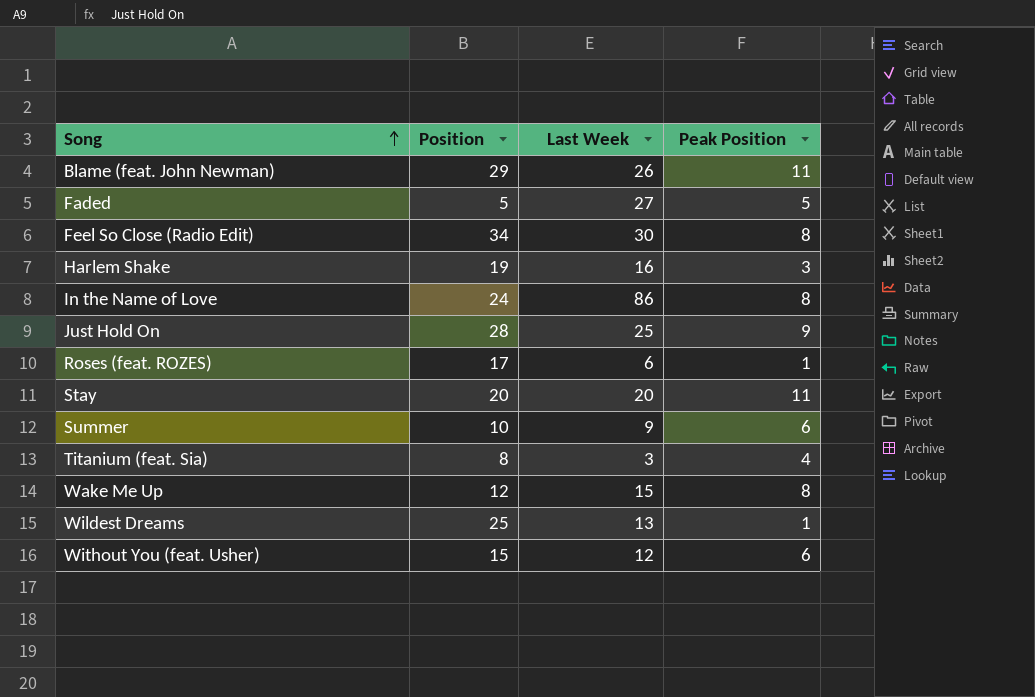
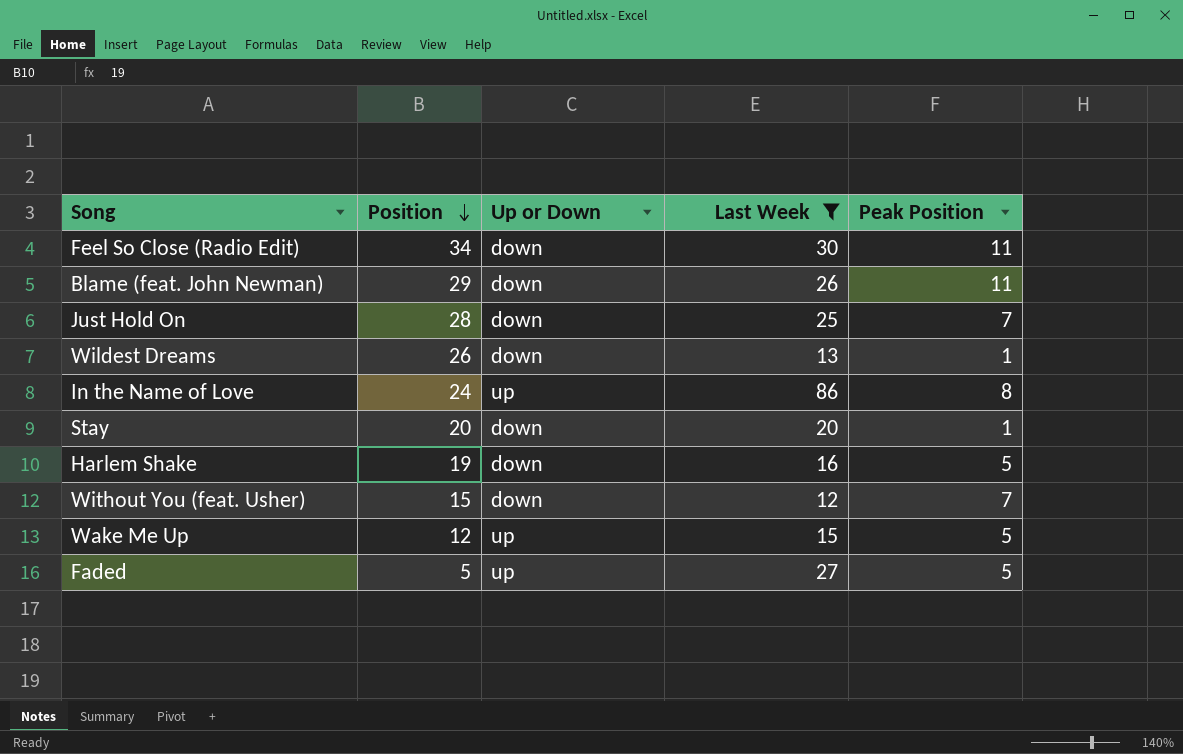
filter: none -> Last Week >= 12
row order: Song ascending -> Position descending
column Up or Down | position: none -> 3
Feel So Close (Radio Edit) | Peak Position: 8 -> 11
Just Hold On | Peak Position: 9 -> 7
Wildest Dreams | Position: 25 -> 26
Stay | Peak Position: 11 -> 1
Harlem Shake | Peak Position: 3 -> 5
Without You (feat. Usher) | Peak Position: 6 -> 7
Wake Me Up | Peak Position: 8 -> 5

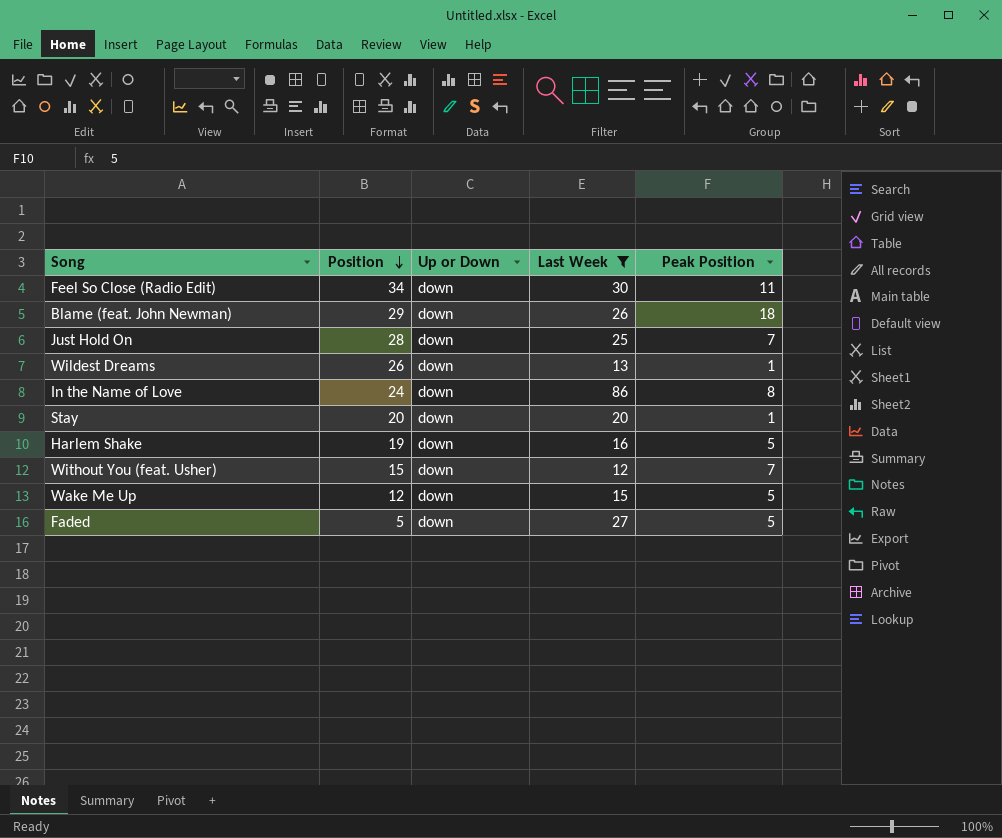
Blame (feat. John Newman) | Peak Position: 11 -> 18
In the Name of Love | Up or Down: up -> down
Wake Me Up | Up or Down: up -> down
Faded | Up or Down: up -> down

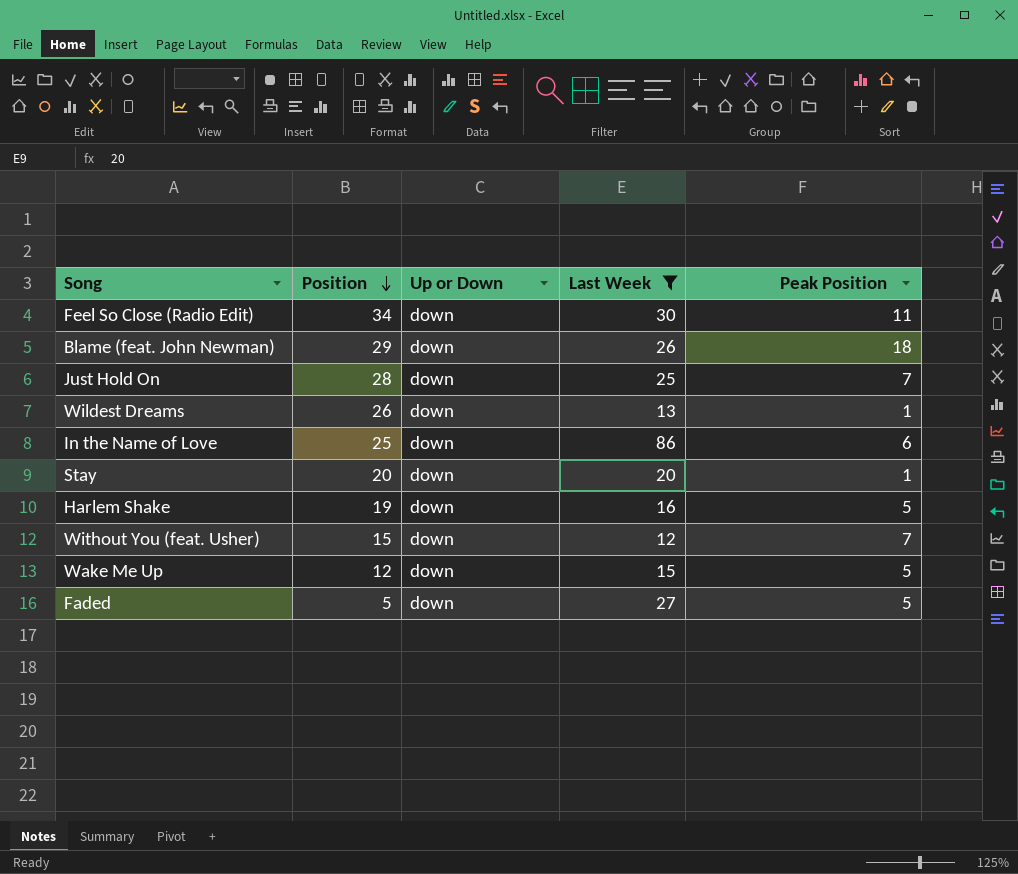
In the Name of Love | Position: 24 -> 25
In the Name of Love | Peak Position: 8 -> 6

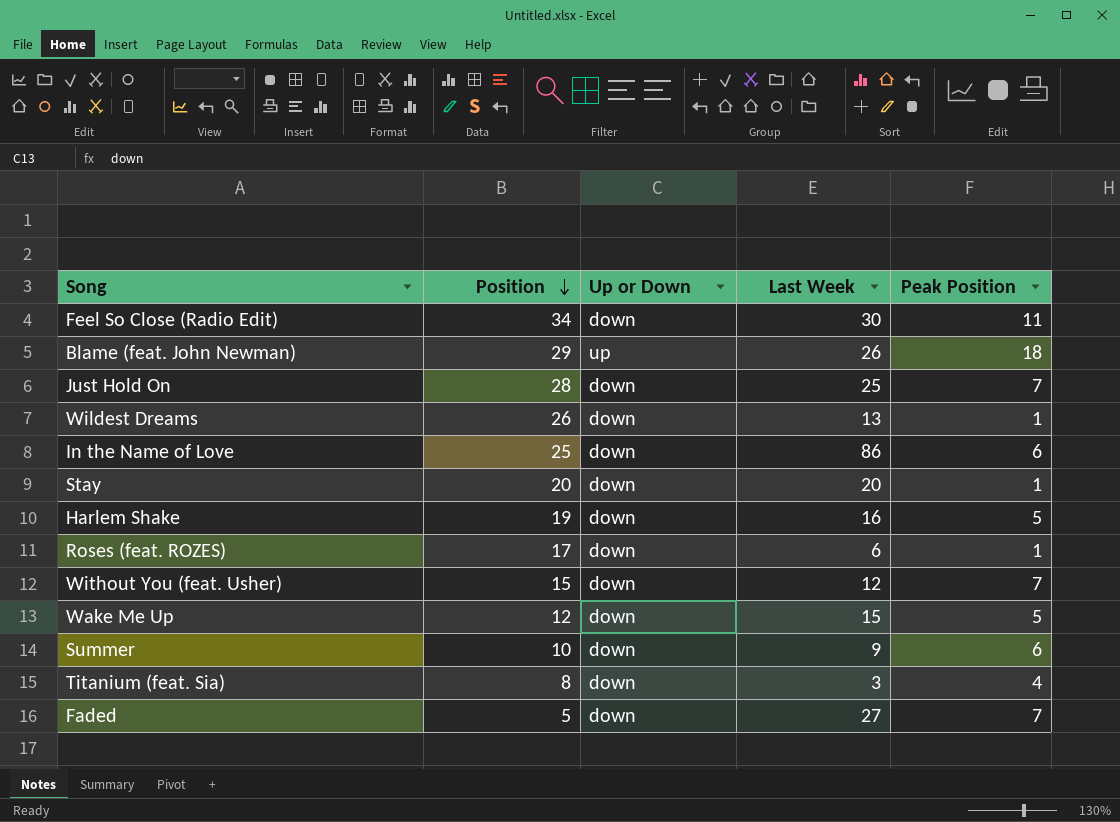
filter: Last Week >= 12 -> none
Blame (feat. John Newman) | Up or Down: down -> up
Faded | Peak Position: 5 -> 7

